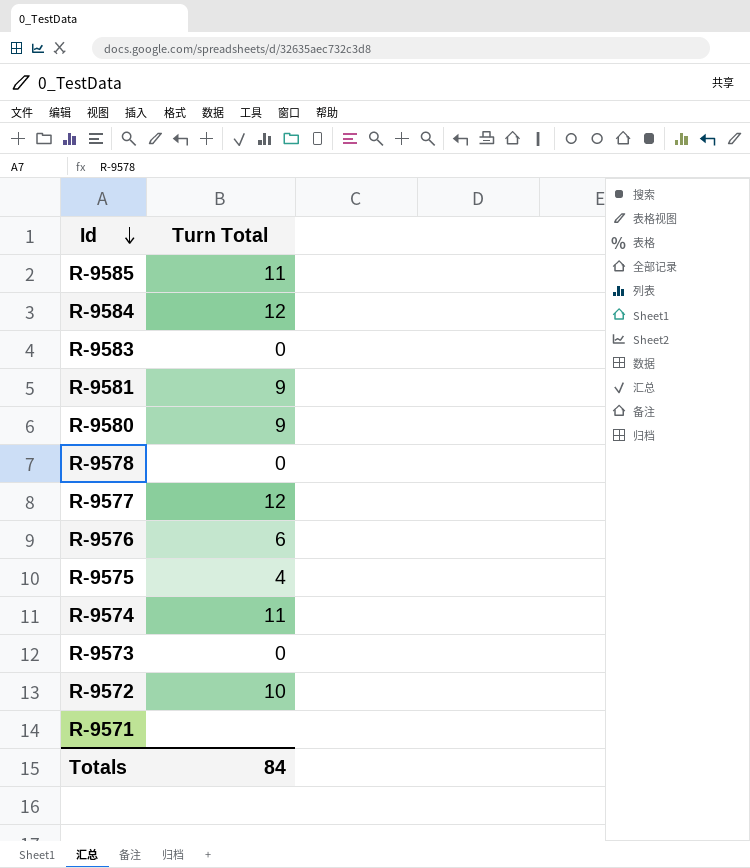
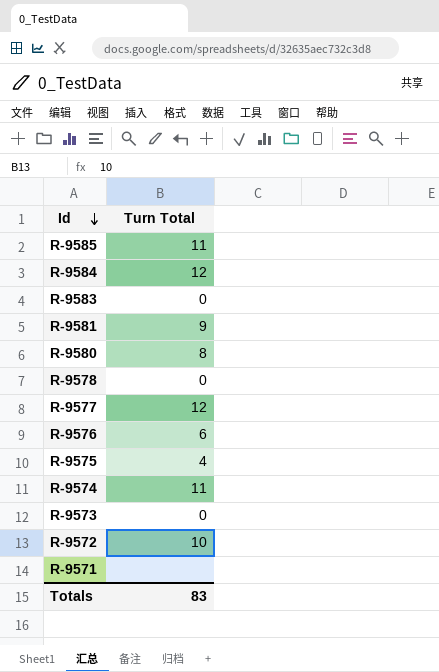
R-9580 | Turn Total: 9 -> 8
Totals | Turn Total: 84 -> 83

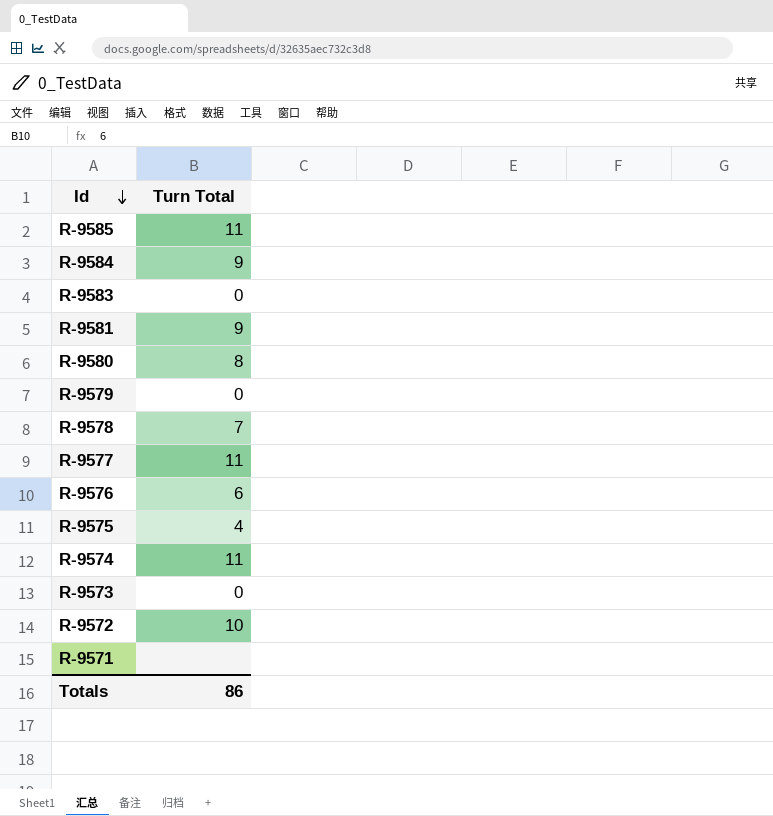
R-9584 | Turn Total: 12 -> 9
row R-9579: none -> 0
R-9578 | Turn Total: 0 -> 7
R-9577 | Turn Total: 12 -> 11
Totals | Turn Total: 83 -> 86

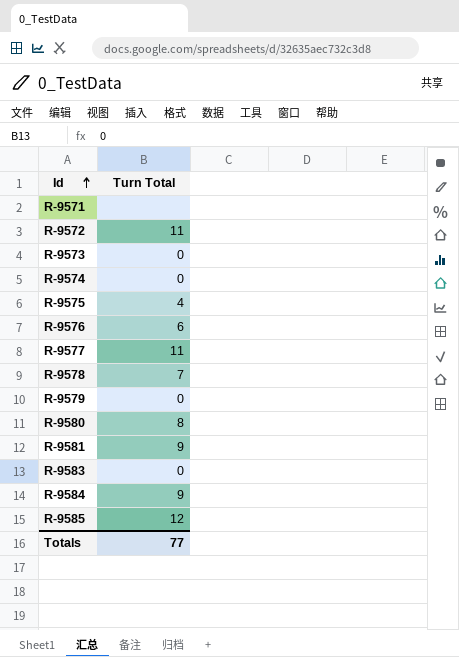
row order: Id descending -> Id ascending
R-9572 | Turn Total: 10 -> 11
R-9574 | Turn Total: 11 -> 0
R-9585 | Turn Total: 11 -> 12
Totals | Turn Total: 86 -> 77

